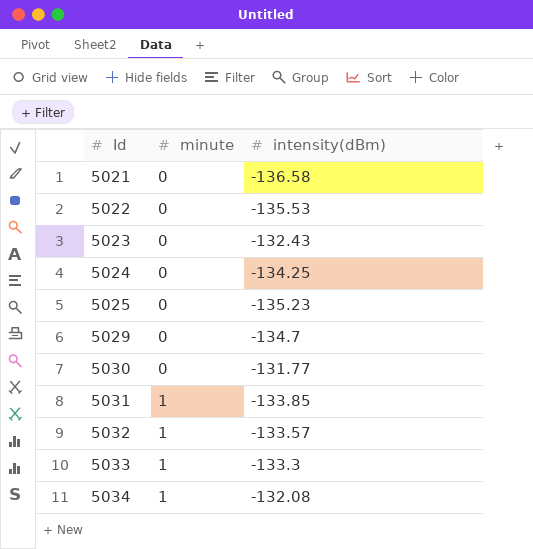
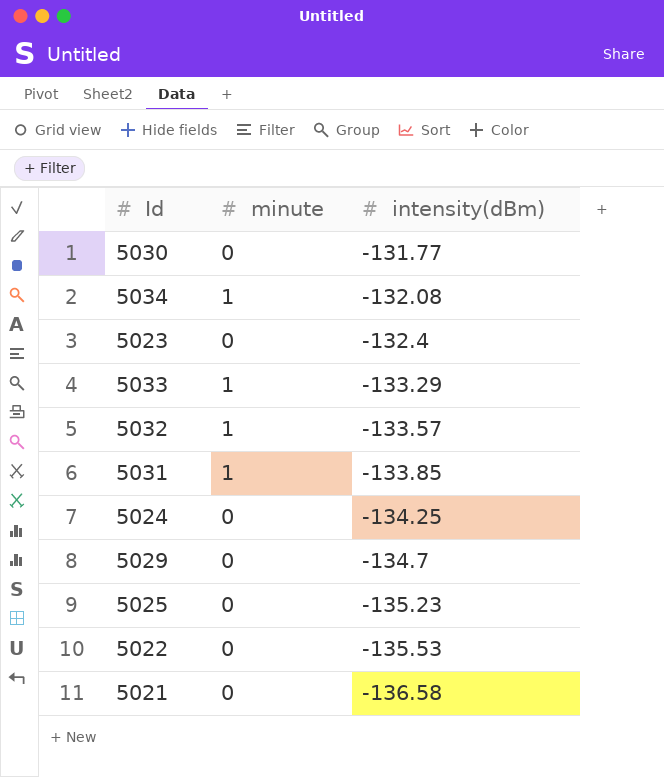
row order: Id ascending -> intensity(dBm) descending
5023 | intensity(dBm): -132.43 -> -132.4
5033 | intensity(dBm): -133.3 -> -133.29

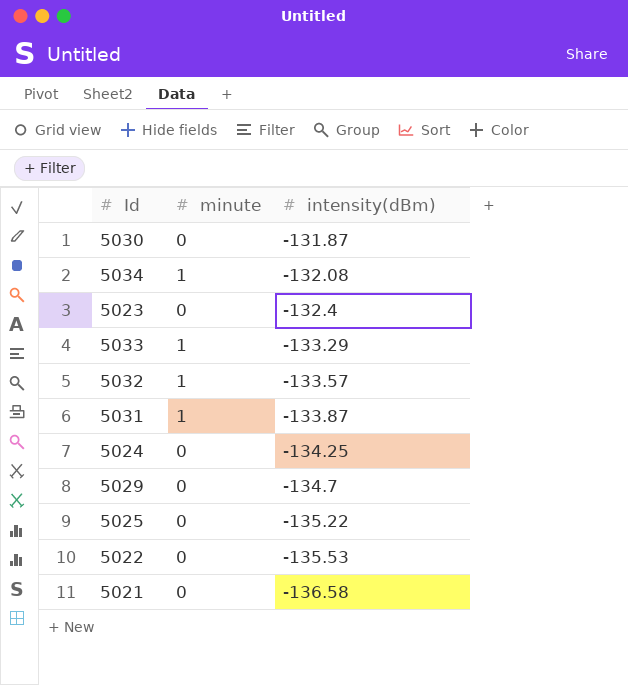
5030 | intensity(dBm): -131.77 -> -131.87
5031 | intensity(dBm): -133.85 -> -133.87
5025 | intensity(dBm): -135.23 -> -135.22

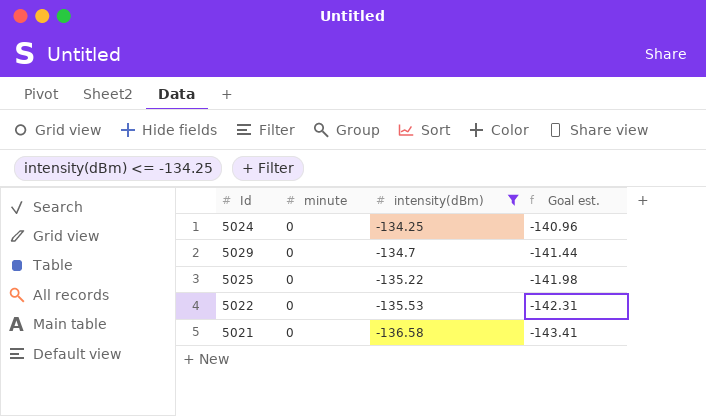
filter: none -> intensity(dBm) <= -134.25
column Goal est. | formula: none -> [intensity(dBm)] * 1.05

